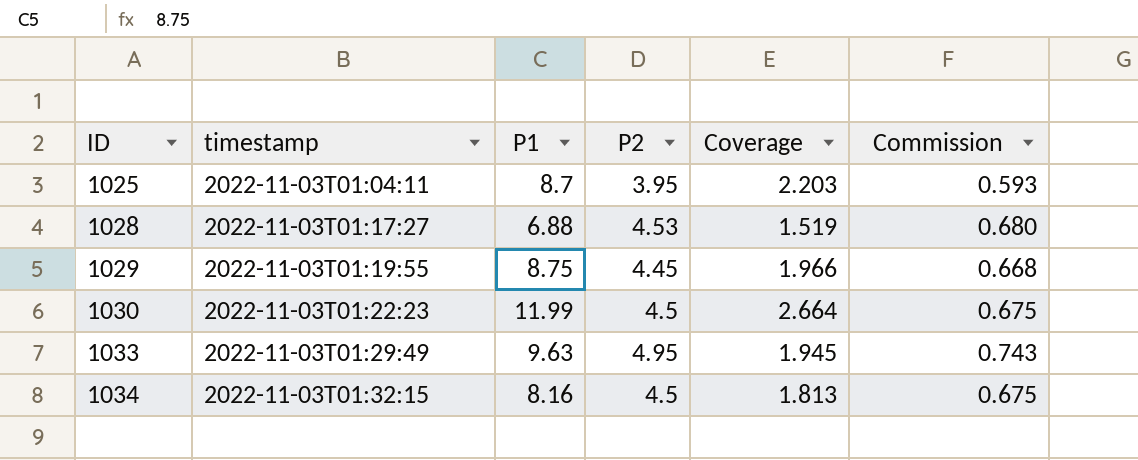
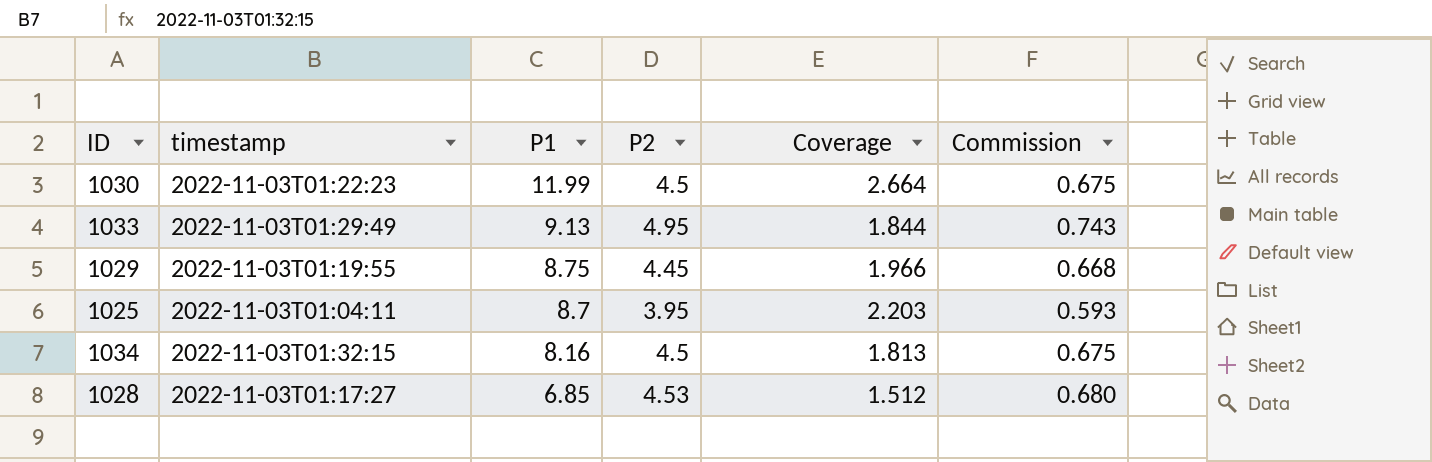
row order: ID ascending -> P1 descending
1033 | P1: 9.63 -> 9.13
1033 | Coverage: 1.945 -> 1.844
1028 | P1: 6.88 -> 6.85
1028 | Coverage: 1.519 -> 1.512

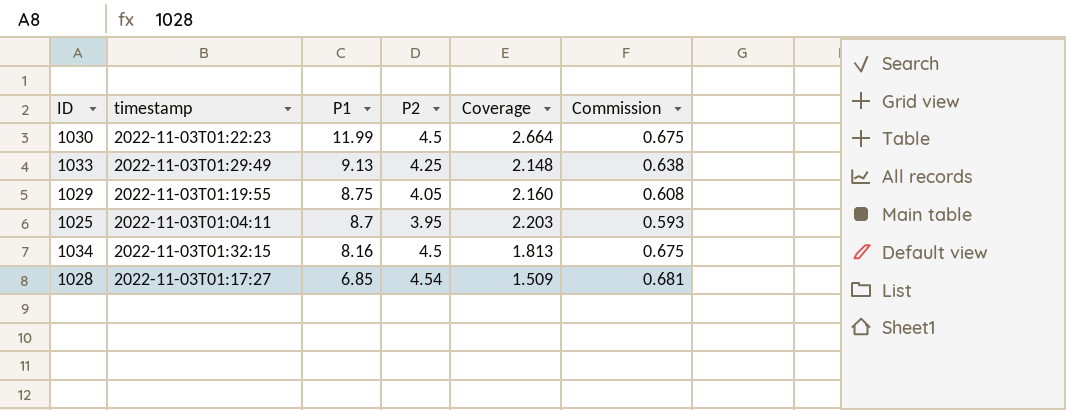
1033 | P2: 4.95 -> 4.25
1033 | Coverage: 1.844 -> 2.148
1033 | Commission: 0.743 -> 0.638
1029 | P2: 4.45 -> 4.05
1029 | Coverage: 1.966 -> 2.160
1029 | Commission: 0.668 -> 0.608
1028 | P2: 4.53 -> 4.54
1028 | Coverage: 1.512 -> 1.509
1028 | Commission: 0.680 -> 0.681

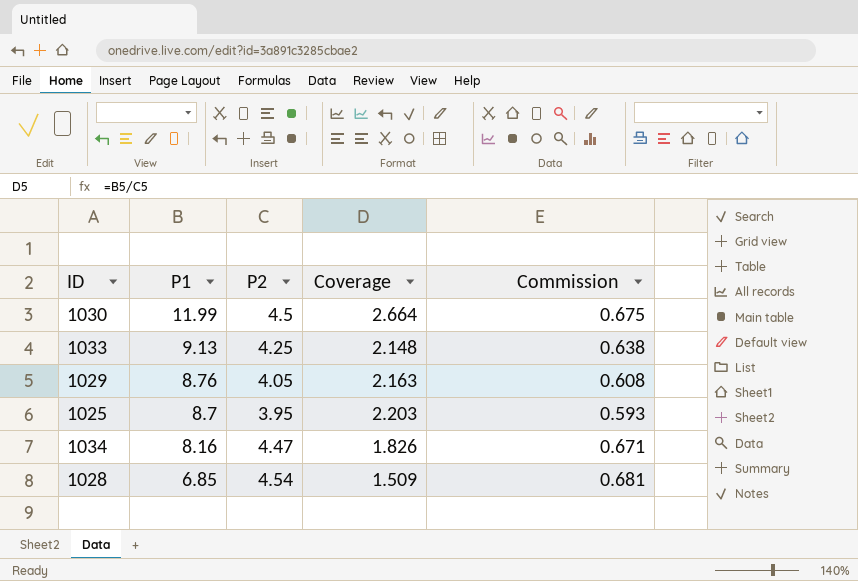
column timestamp | position: 2 -> none
1029 | P1: 8.75 -> 8.76
1029 | Coverage: 2.160 -> 2.163
1034 | P2: 4.5 -> 4.47
1034 | Coverage: 1.813 -> 1.826
1034 | Commission: 0.675 -> 0.671

